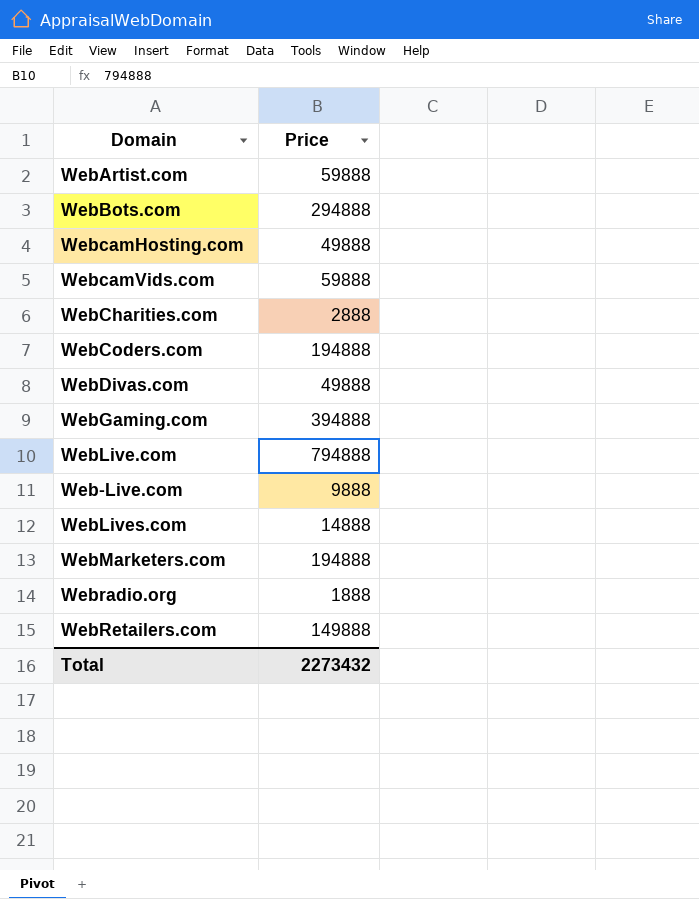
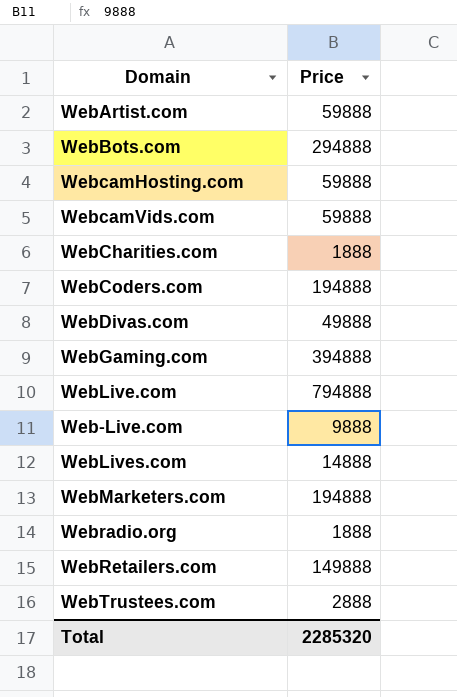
WebcamHosting.com | Price: 49888 -> 59888
WebCharities.com | Price: 2888 -> 1888
row WebTrustees.com: none -> 2888
Total | Price: 2273432 -> 2285320

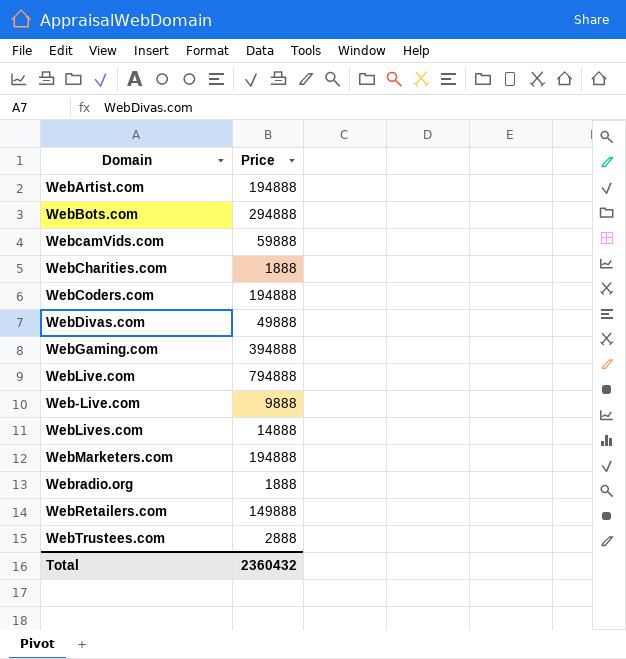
row WebcamHosting.com: 59888 -> none
WebArtist.com | Price: 59888 -> 194888
Total | Price: 2285320 -> 2360432

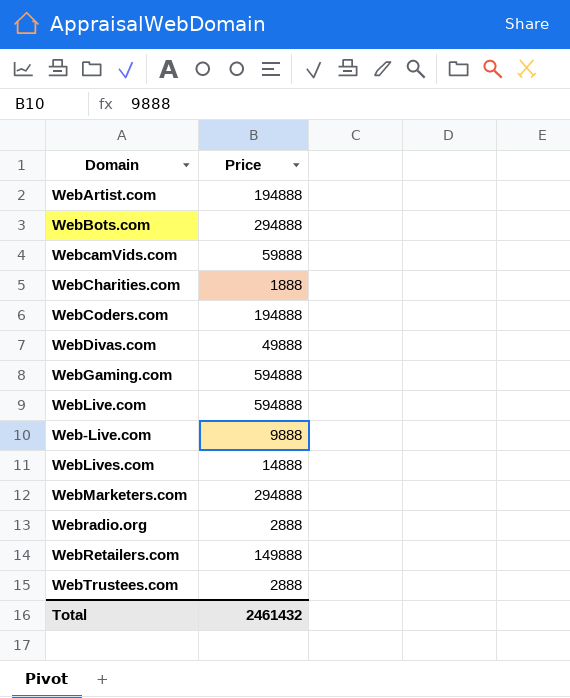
WebGaming.com | Price: 394888 -> 594888
WebLive.com | Price: 794888 -> 594888
WebMarketers.com | Price: 194888 -> 294888
Webradio.org | Price: 1888 -> 2888
Total | Price: 2360432 -> 2461432

